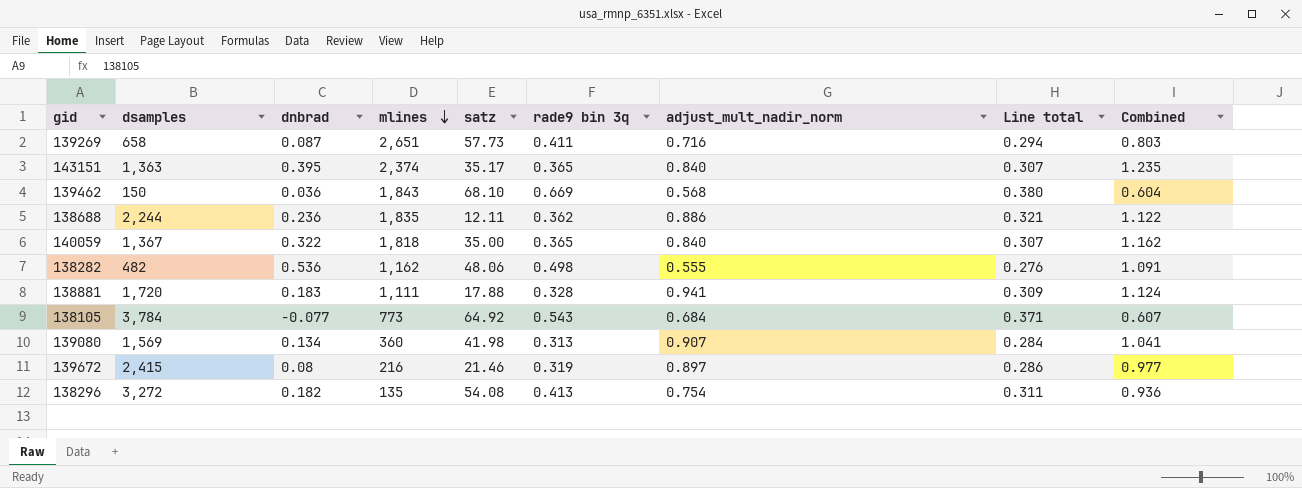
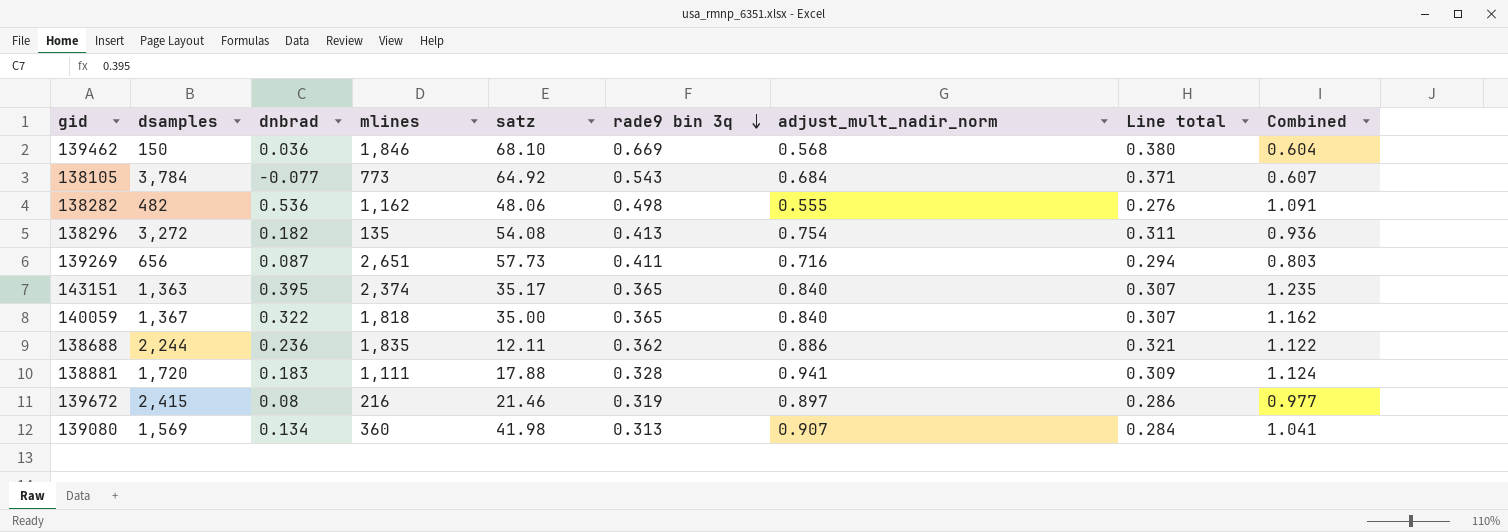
row order: mlines descending -> rade9 bin 3q descending
139462 | mlines: 1,843 -> 1,846
139269 | dsamples: 658 -> 656

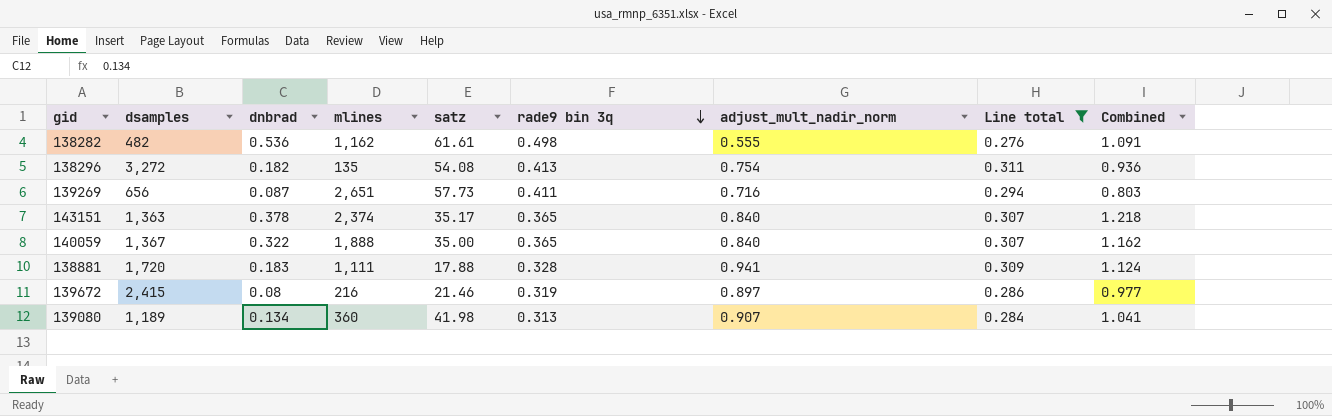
filter: none -> Line total <= 0.311
138282 | satz: 48.06 -> 61.61
143151 | dnbrad: 0.395 -> 0.378
143151 | Combined: 1.235 -> 1.218
140059 | mlines: 1,818 -> 1,888
139080 | dsamples: 1,569 -> 1,189

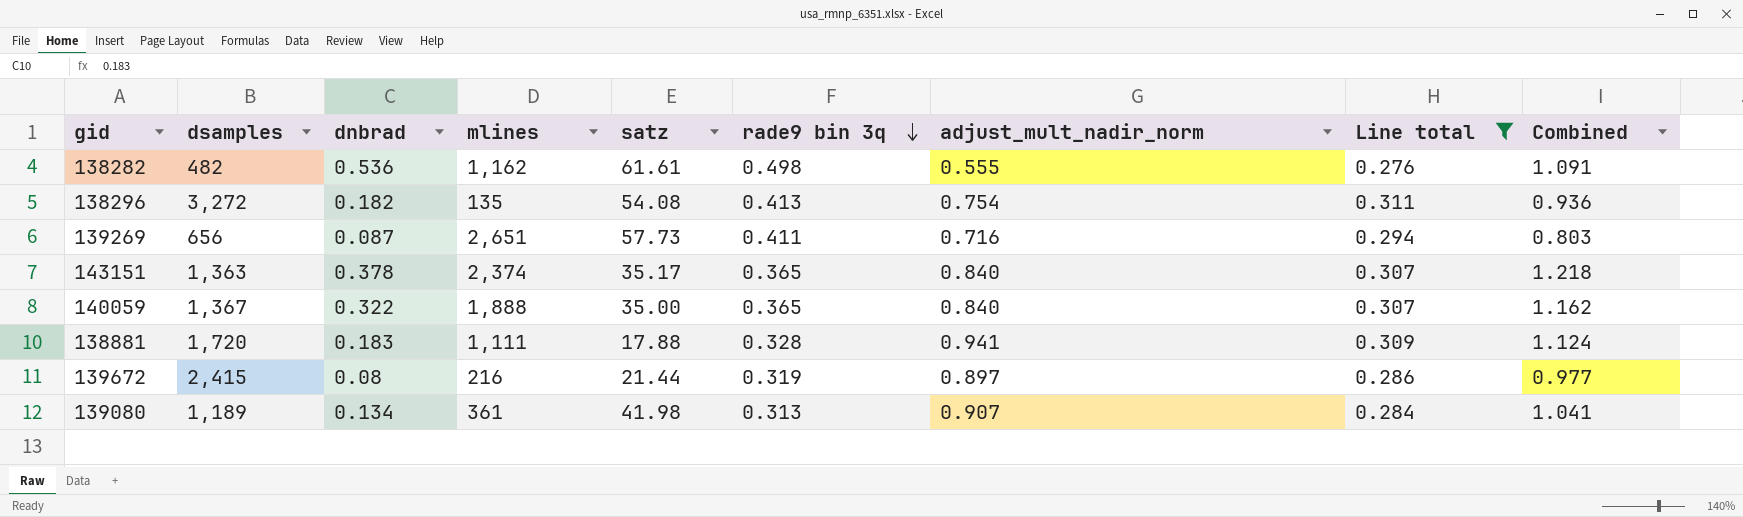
139672 | satz: 21.46 -> 21.44
139080 | mlines: 360 -> 361

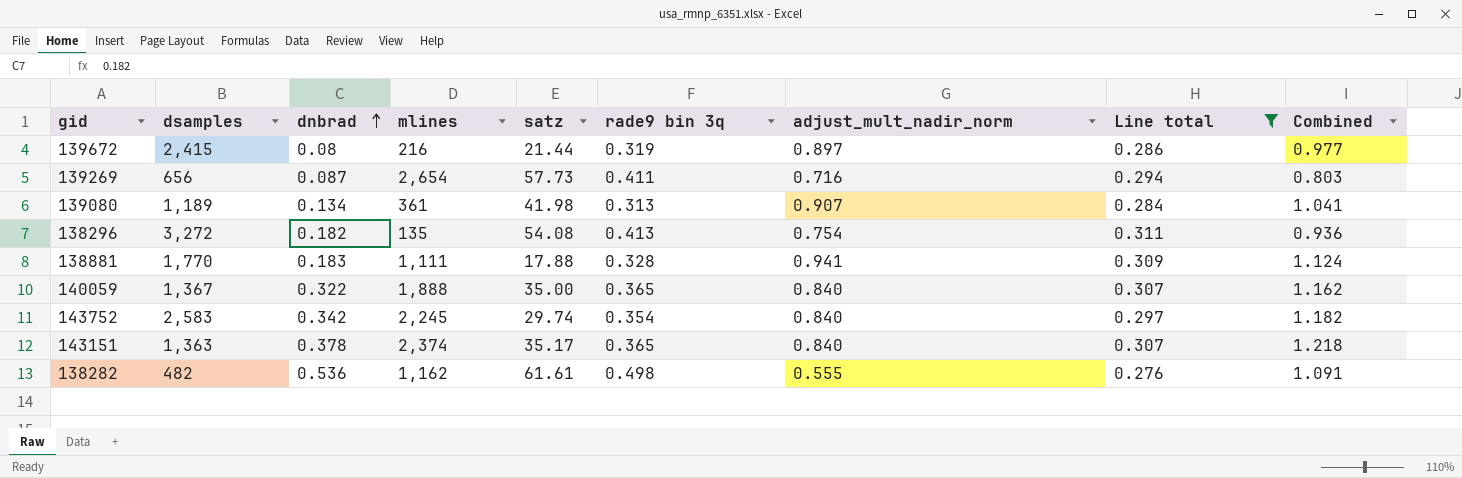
row order: rade9 bin 3q descending -> dnbrad ascending
139269 | mlines: 2,651 -> 2,654
138881 | dsamples: 1,720 -> 1,770
row 143752: none -> 2,583 | 0.342 | 2,245 | 29.74 | 0.354 | 0.840 | 0.297 | 1.182

